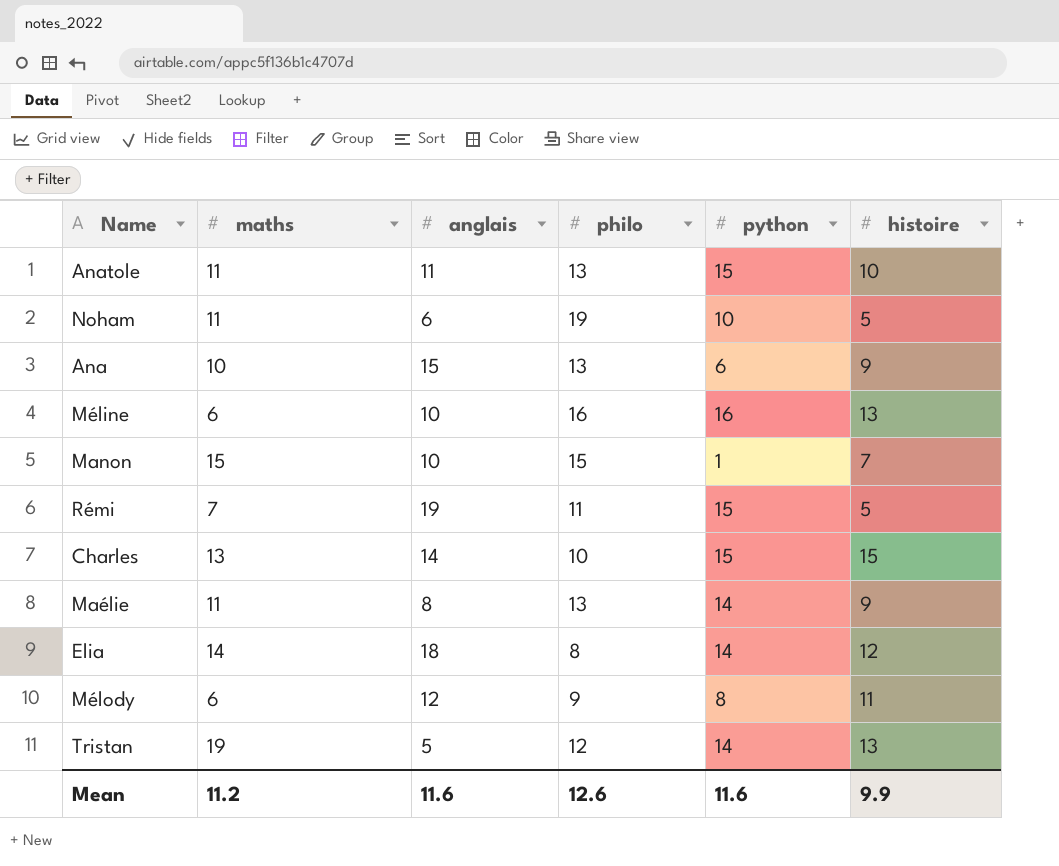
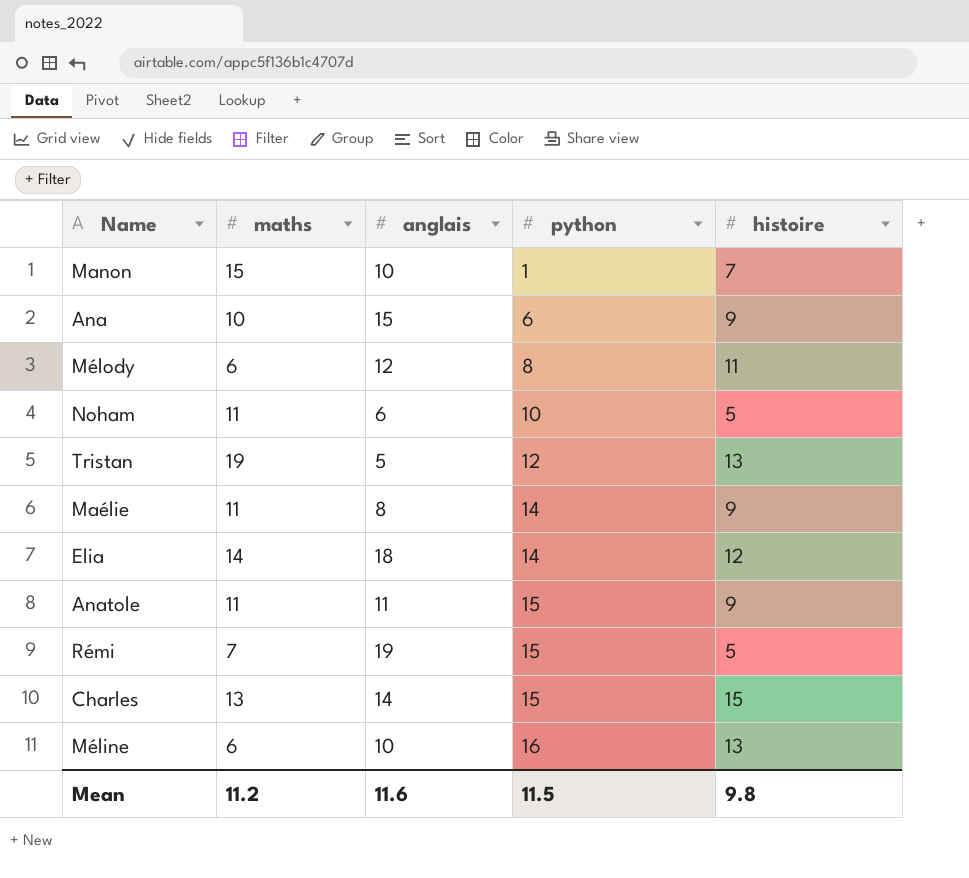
row order: none -> python ascending
column philo | position: 4 -> none
Tristan | python: 14 -> 12
Anatole | histoire: 10 -> 9
Mean | python: 11.6 -> 11.5
Mean | histoire: 9.9 -> 9.8

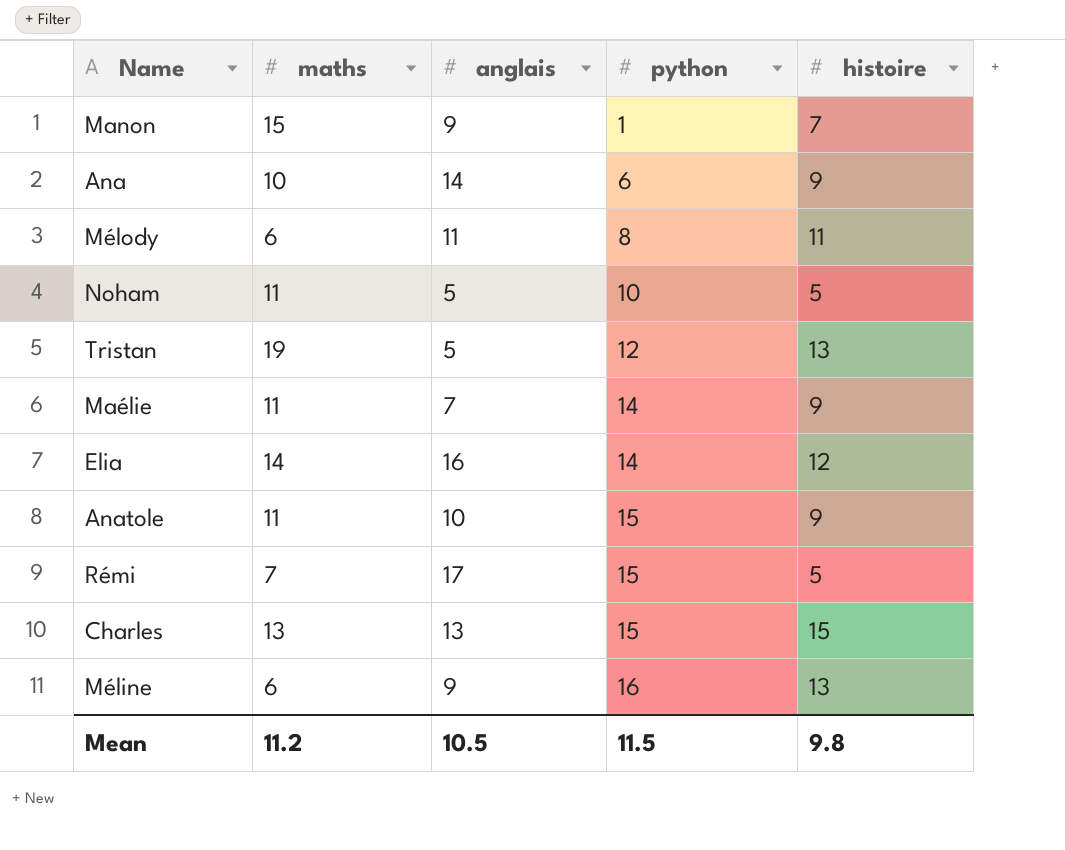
Manon | anglais: 10 -> 9
Ana | anglais: 15 -> 14
Mélody | anglais: 12 -> 11
Noham | anglais: 6 -> 5
Maélie | anglais: 8 -> 7
Elia | anglais: 18 -> 16
Anatole | anglais: 11 -> 10
Rémi | anglais: 19 -> 17
Charles | anglais: 14 -> 13
Méline | anglais: 10 -> 9
Mean | anglais: 11.6 -> 10.5

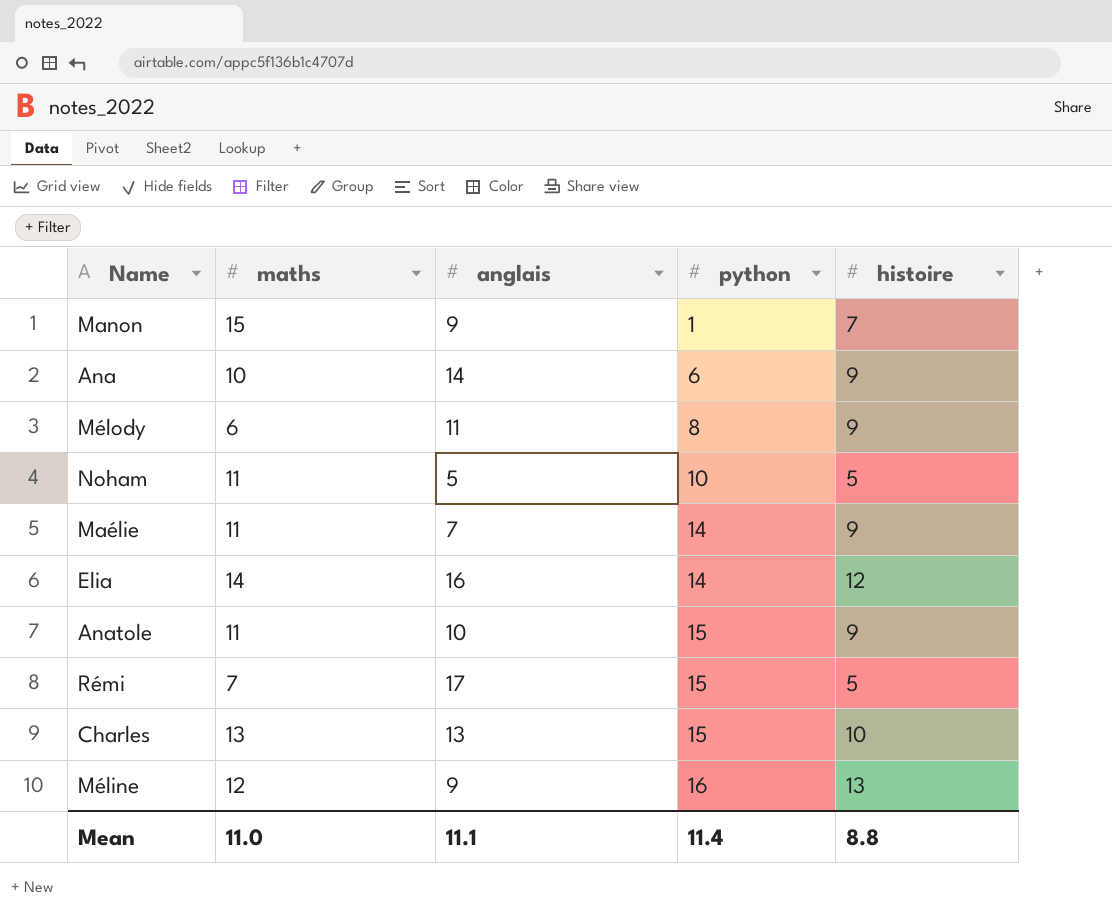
row Tristan: 19 | 5 | 12 | 13 -> none
Mélody | histoire: 11 -> 9
Charles | histoire: 15 -> 10
Méline | maths: 6 -> 12
Mean | maths: 11.2 -> 11.0
Mean | anglais: 10.5 -> 11.1
Mean | python: 11.5 -> 11.4
Mean | histoire: 9.8 -> 8.8

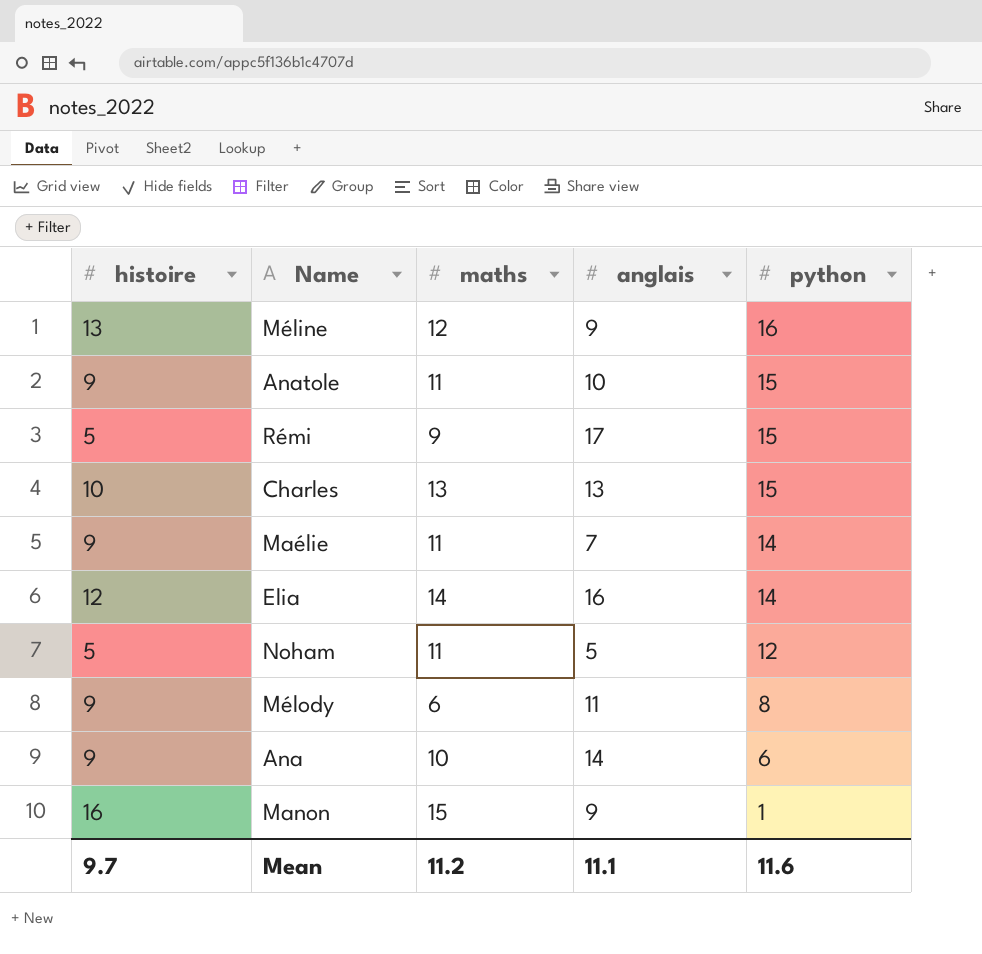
row order: python ascending -> python descending
column histoire | position: 5 -> 1
Rémi | maths: 7 -> 9
Noham | python: 10 -> 12
Manon | histoire: 7 -> 16
Mean | histoire: 8.8 -> 9.7
Mean | maths: 11.0 -> 11.2
Mean | python: 11.4 -> 11.6

